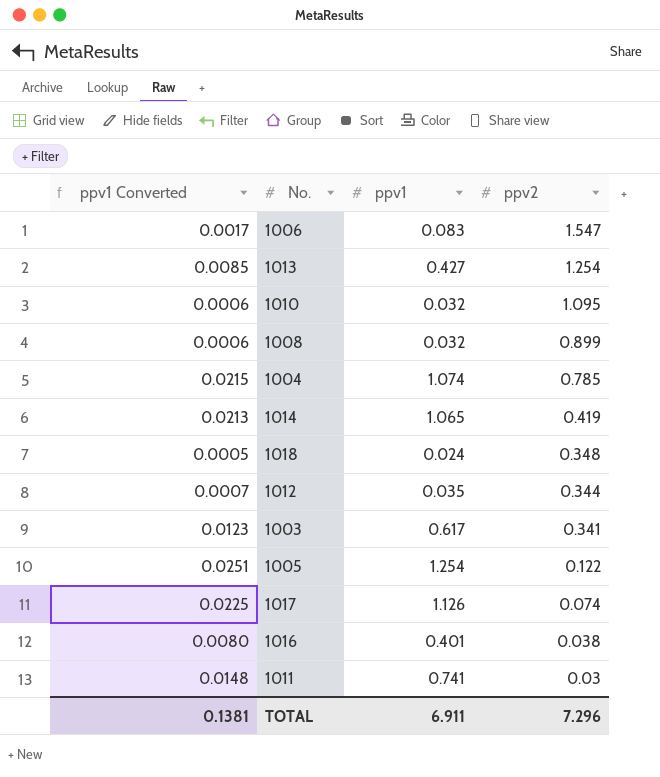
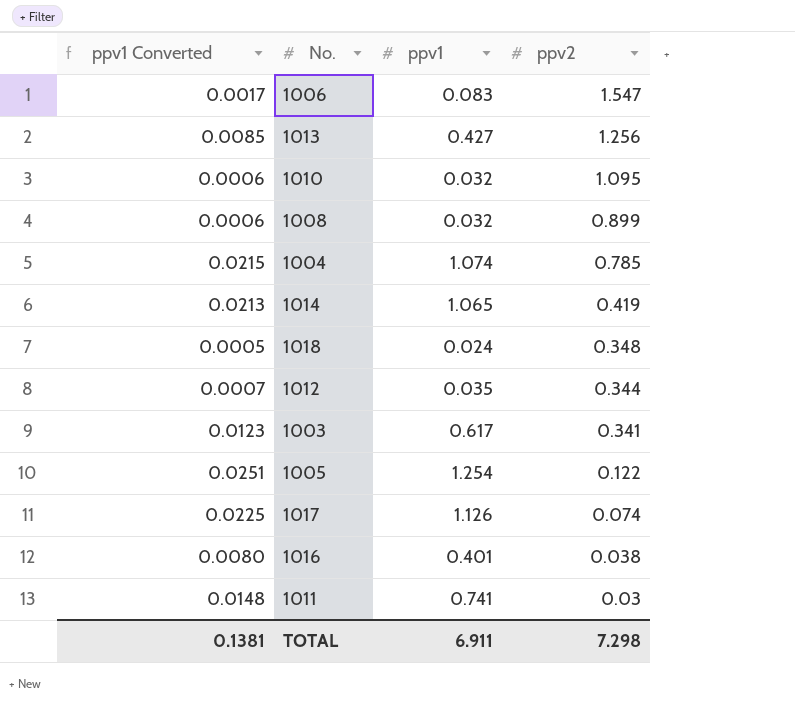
1013 | ppv2: 1.254 -> 1.256
TOTAL | ppv2: 7.296 -> 7.298

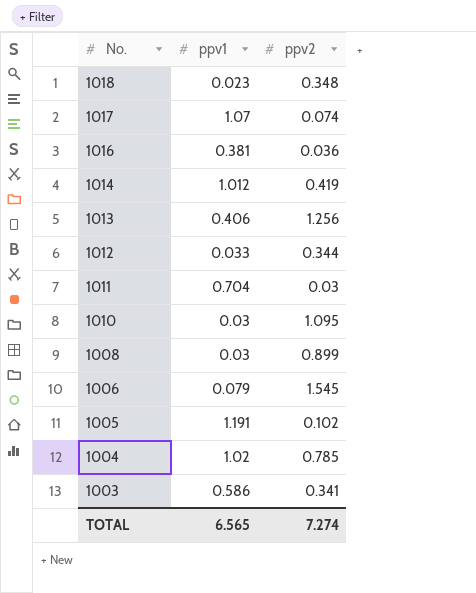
row order: ppv2 descending -> No. descending
column ppv1 Converted | formula: [ppv1] * 0.02 -> none
1018 | ppv1: 0.024 -> 0.023
1017 | ppv1: 1.126 -> 1.07
1016 | ppv1: 0.401 -> 0.381
1016 | ppv2: 0.038 -> 0.036
1014 | ppv1: 1.065 -> 1.012
1013 | ppv1: 0.427 -> 0.406
1012 | ppv1: 0.035 -> 0.033
1011 | ppv1: 0.741 -> 0.704
1010 | ppv1: 0.032 -> 0.03
1008 | ppv1: 0.032 -> 0.03
1006 | ppv1: 0.083 -> 0.079
1006 | ppv2: 1.547 -> 1.545
1005 | ppv1: 1.254 -> 1.191
1005 | ppv2: 0.122 -> 0.102
1004 | ppv1: 1.074 -> 1.02
1003 | ppv1: 0.617 -> 0.586
TOTAL | ppv1: 6.911 -> 6.565
TOTAL | ppv2: 7.298 -> 7.274

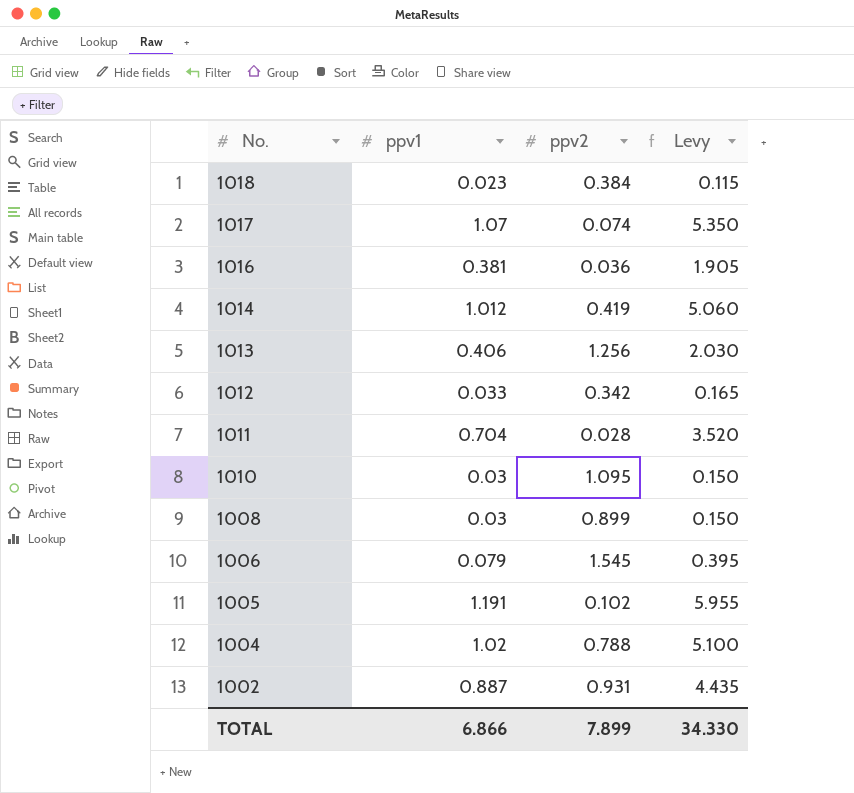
column Levy | formula: none -> [ppv1] * 5
row 1003: 0.586 | 0.341 -> none
1018 | ppv2: 0.348 -> 0.384
1012 | ppv2: 0.344 -> 0.342
1011 | ppv2: 0.03 -> 0.028
1004 | ppv2: 0.785 -> 0.788
row 1002: none -> 0.887 | 0.931 | 4.435
TOTAL | ppv1: 6.565 -> 6.866
TOTAL | ppv2: 7.274 -> 7.899

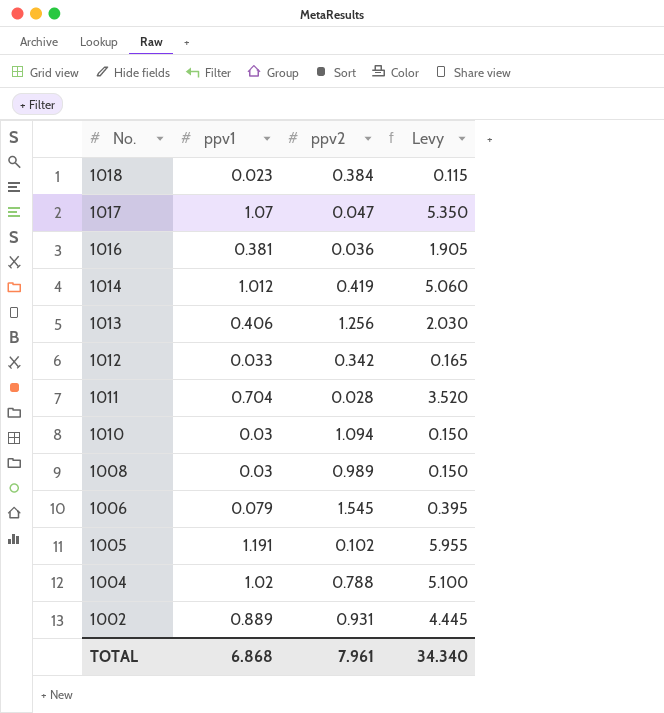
1017 | ppv2: 0.074 -> 0.047
1010 | ppv2: 1.095 -> 1.094
1008 | ppv2: 0.899 -> 0.989
1002 | ppv1: 0.887 -> 0.889
1002 | Levy: 4.435 -> 4.445
TOTAL | ppv1: 6.866 -> 6.868
TOTAL | ppv2: 7.899 -> 7.961
TOTAL | Levy: 34.330 -> 34.340

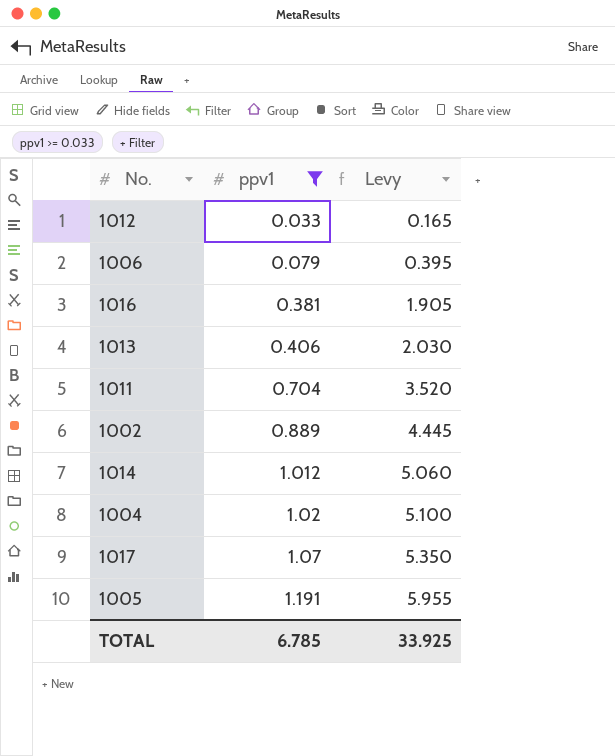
filter: none -> ppv1 >= 0.033
row order: No. descending -> ppv1 ascending
column ppv2 | position: 3 -> none
TOTAL | ppv1: 6.868 -> 6.785
TOTAL | Levy: 34.340 -> 33.925

